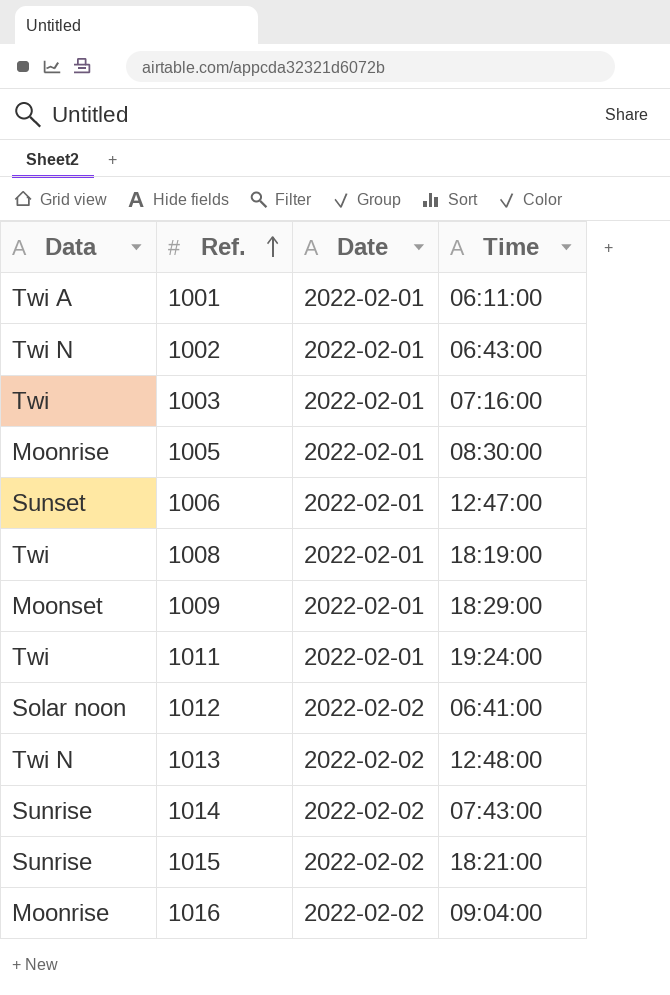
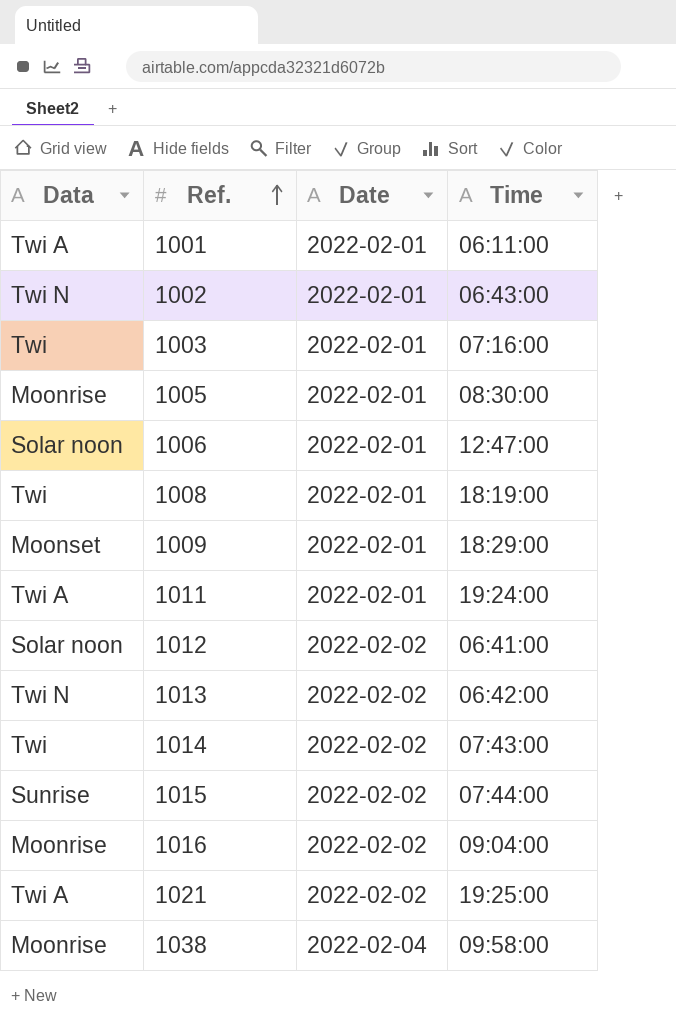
1006 | Data: Sunset -> Solar noon
1011 | Data: Twi -> Twi A
1013 | Time: 12:48:00 -> 06:42:00
1014 | Data: Sunrise -> Twi
1015 | Time: 18:21:00 -> 07:44:00
row 1021: none -> Twi A | 2022-02-02 | 19:25:00
row 1038: none -> Moonrise | 2022-02-04 | 09:58:00

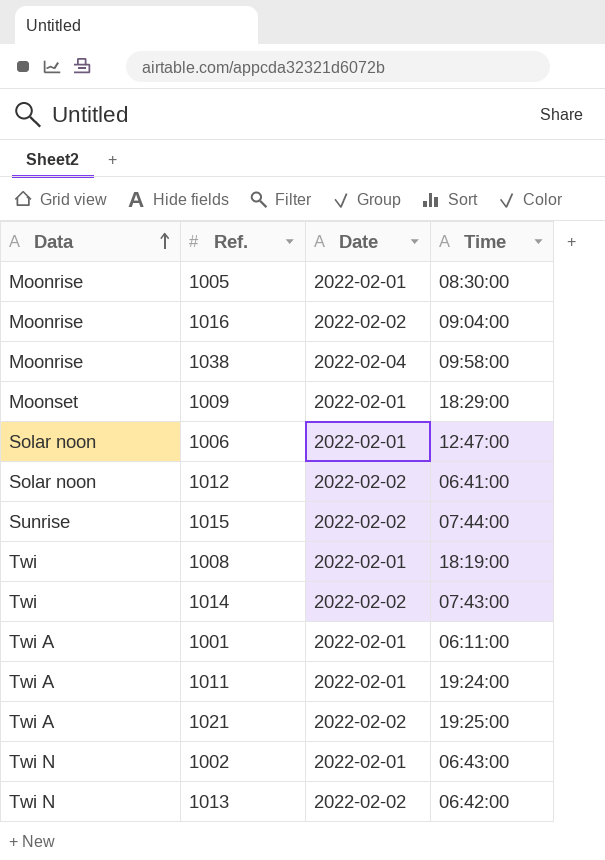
row order: Ref. ascending -> Data ascending
row 1003: Twi | 2022-02-01 | 07:16:00 -> none

